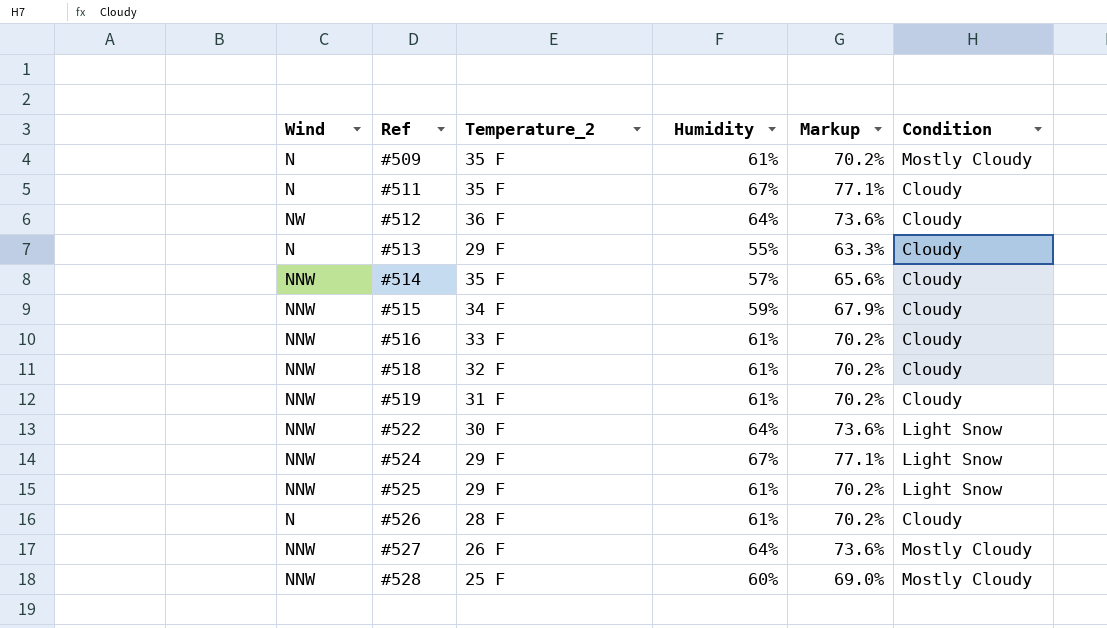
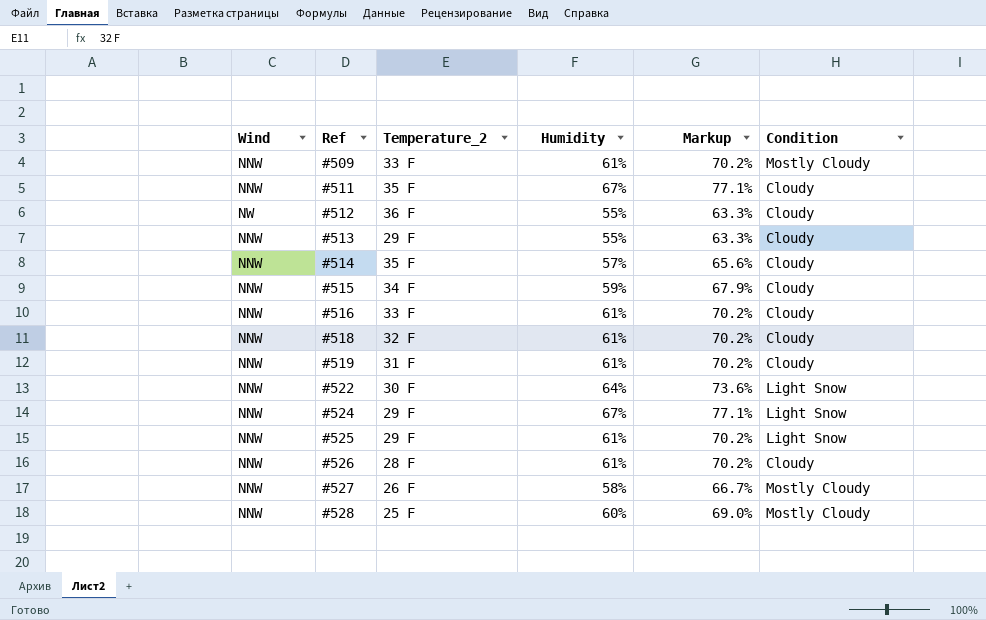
#509 | Wind: N -> NNW
#509 | Temperature_2: 35 F -> 33 F
#511 | Wind: N -> NNW
#512 | Humidity: 64% -> 55%
#512 | Markup: 73.6% -> 63.3%
#513 | Wind: N -> NNW
#526 | Wind: N -> NNW
#527 | Humidity: 64% -> 58%
#527 | Markup: 73.6% -> 66.7%

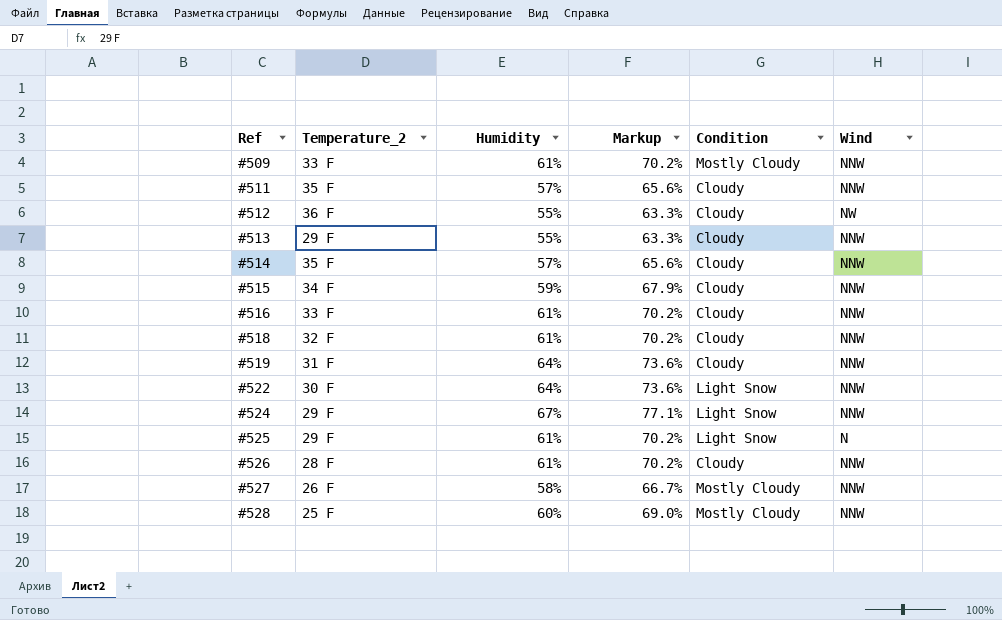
column Wind | position: 1 -> 6
#511 | Humidity: 67% -> 57%
#511 | Markup: 77.1% -> 65.6%
#519 | Humidity: 61% -> 64%
#519 | Markup: 70.2% -> 73.6%
#525 | Wind: NNW -> N

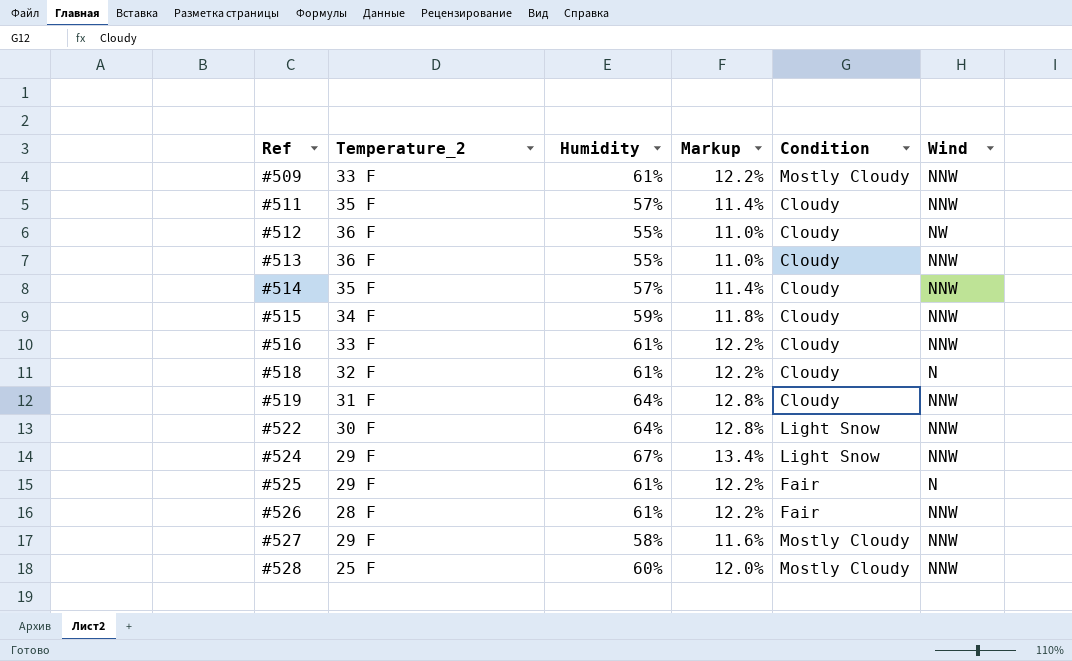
column Markup | formula: [Humidity] * 1.15 -> [Humidity] * 0.2
#513 | Temperature_2: 29 F -> 36 F
#518 | Wind: NNW -> N
#525 | Condition: Light Snow -> Fair
#526 | Condition: Cloudy -> Fair
#527 | Temperature_2: 26 F -> 29 F

